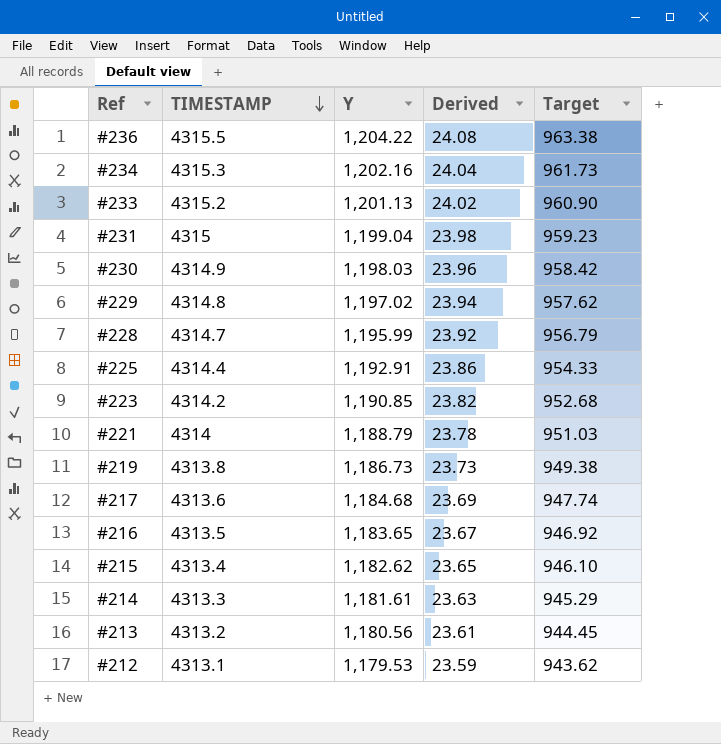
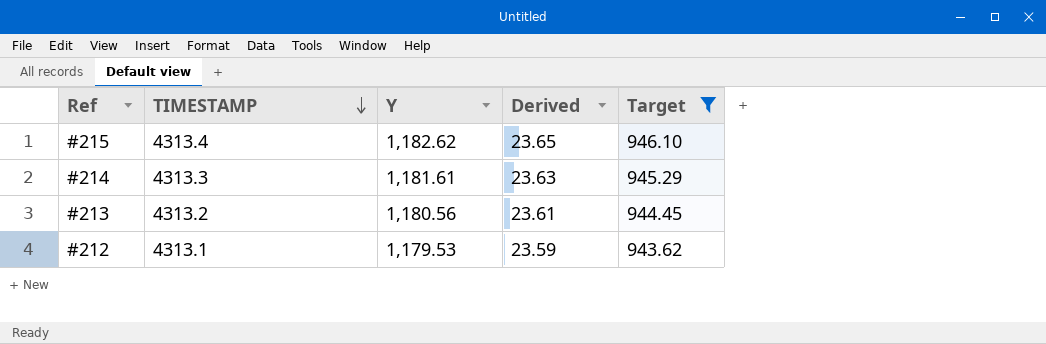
filter: none -> Target <= 946.10

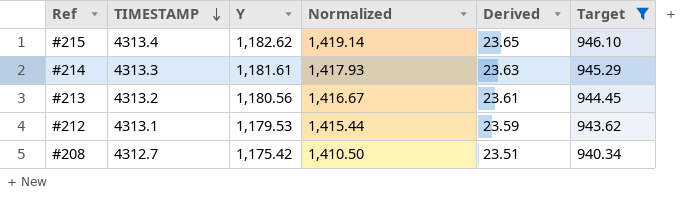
column Normalized | formula: none -> [Y] * 1.2
row #208: none -> 4312.7 | 1,175.42 | 1,410.50 | 23.51 | 940.34

